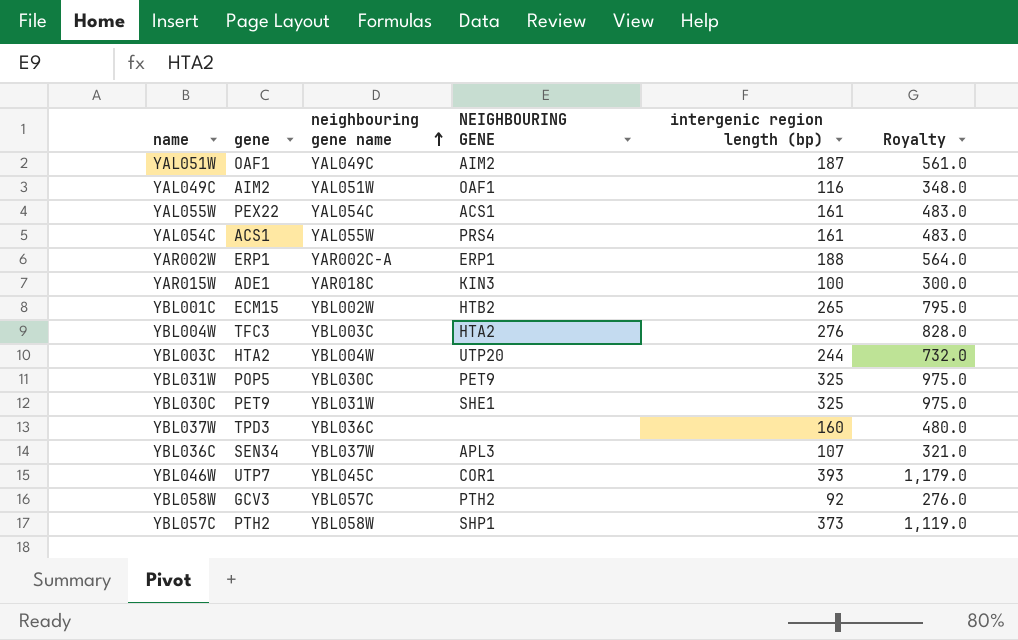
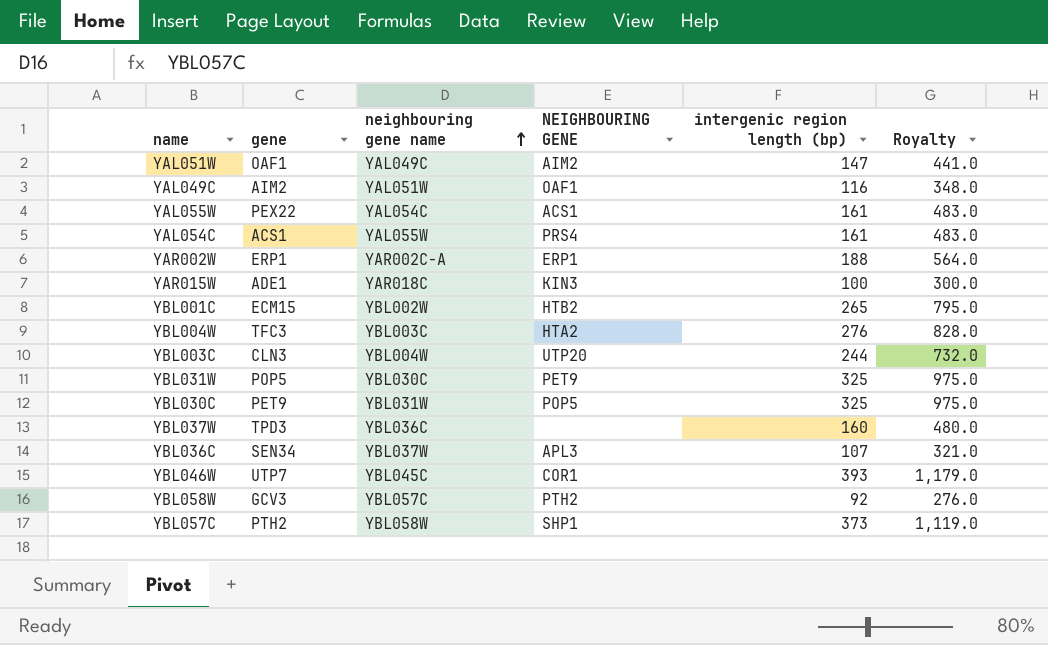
YAL051W | intergenic region length (bp): 187 -> 147
YAL051W | Royalty: 561.0 -> 441.0
YBL003C | gene: HTA2 -> CLN3
YBL030C | NEIGHBOURING GENE: SHE1 -> POP5

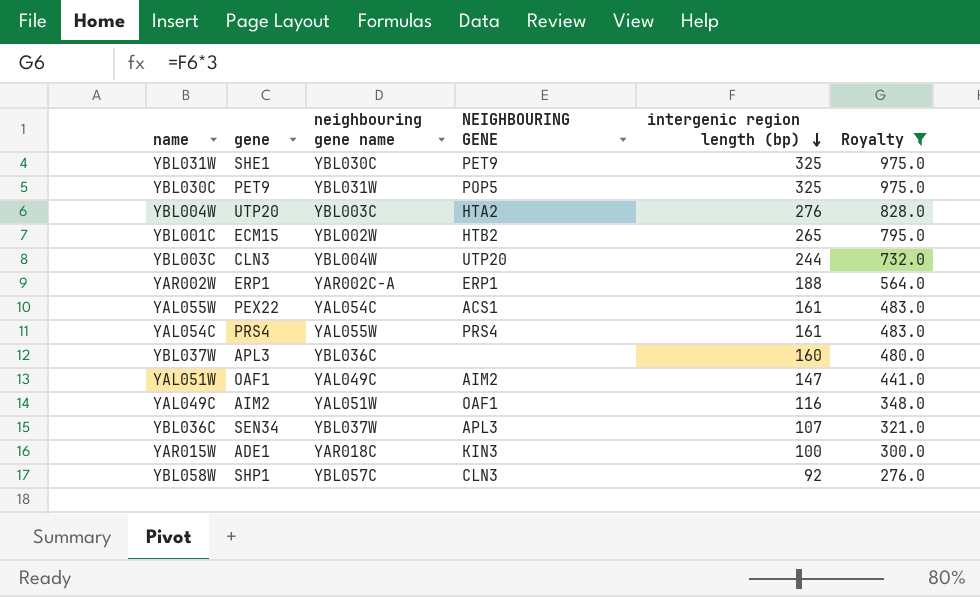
filter: none -> Royalty <= 975.0
row order: neighbouring gene name ascending -> intergenic region length (bp) descending
YBL031W | gene: POP5 -> SHE1
YBL004W | gene: TFC3 -> UTP20
YAL054C | gene: ACS1 -> PRS4
YBL037W | gene: TPD3 -> APL3
YBL058W | gene: GCV3 -> SHP1
YBL058W | NEIGHBOURING GENE: PTH2 -> CLN3

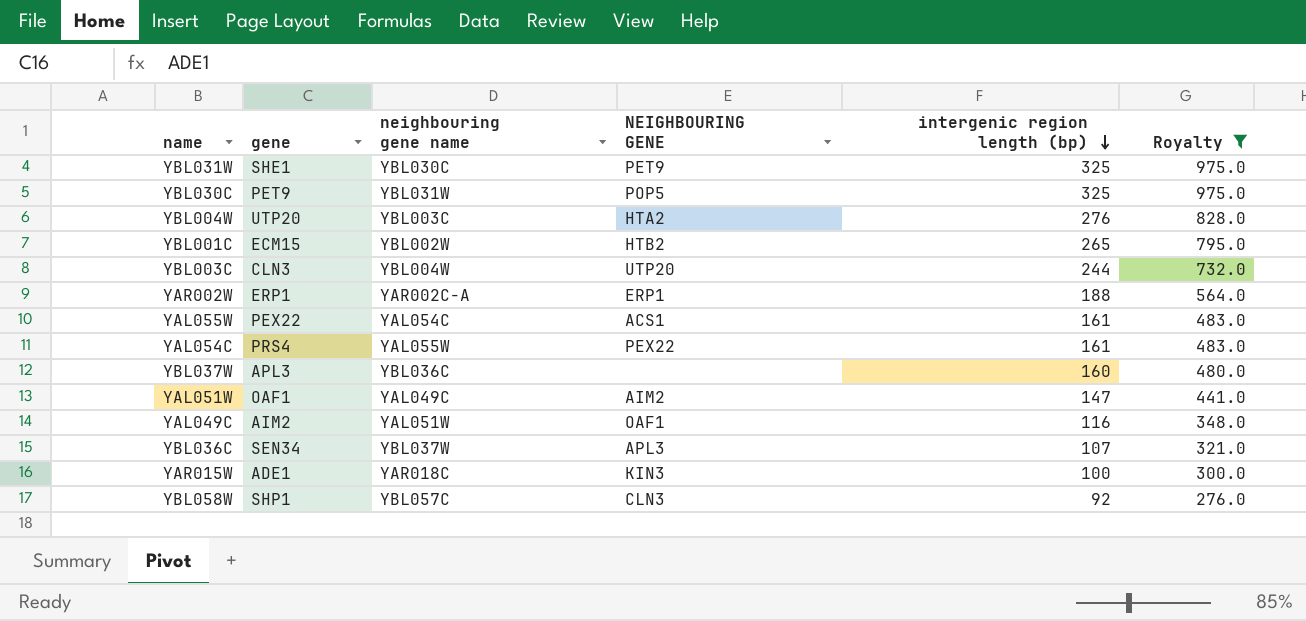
YAL054C | NEIGHBOURING GENE: PRS4 -> PEX22

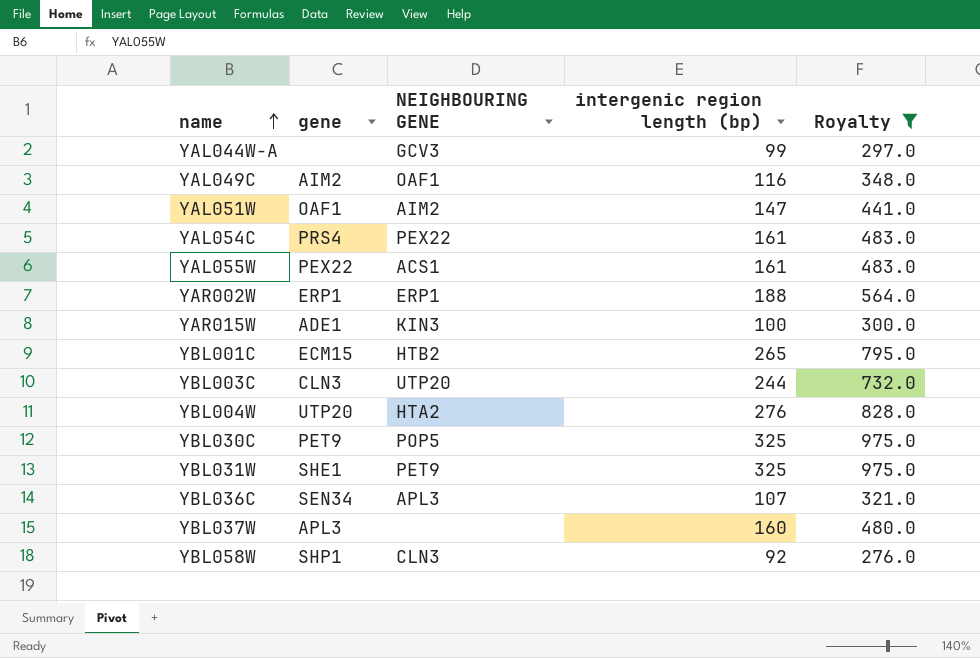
row order: intergenic region length (bp) descending -> name ascending
column neighbouring gene name | position: 3 -> none
row YAL044W-A: none -> none | GCV3 | 99 | 297.0

